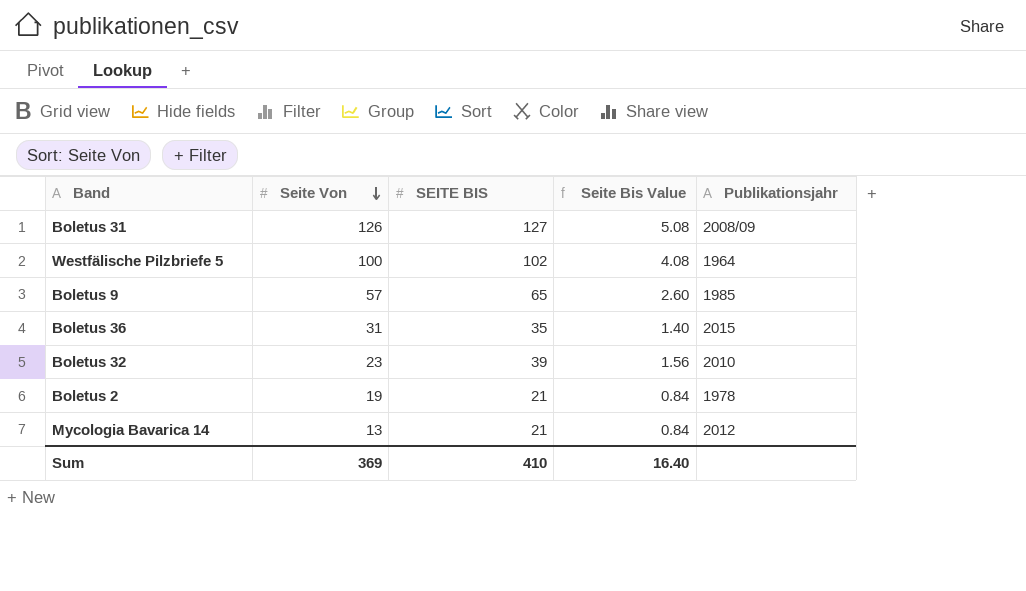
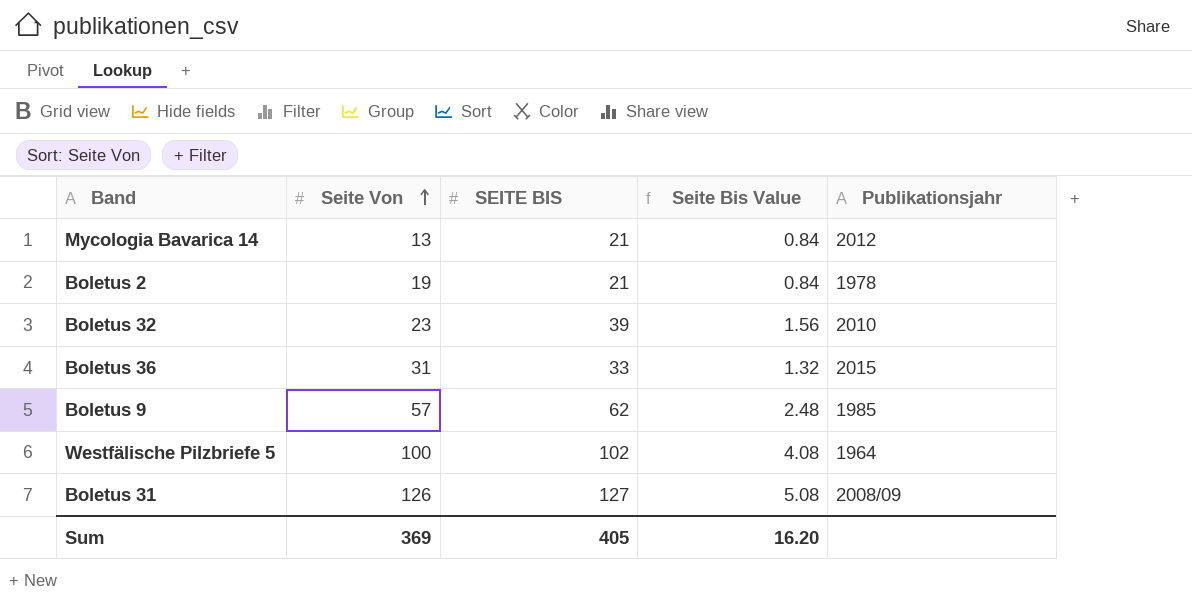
row order: Seite Von descending -> Seite Von ascending
Boletus 36 | SEITE BIS: 35 -> 33
Boletus 36 | Seite Bis Value: 1.40 -> 1.32
Boletus 9 | SEITE BIS: 65 -> 62
Boletus 9 | Seite Bis Value: 2.60 -> 2.48
Sum | SEITE BIS: 410 -> 405
Sum | Seite Bis Value: 16.40 -> 16.20

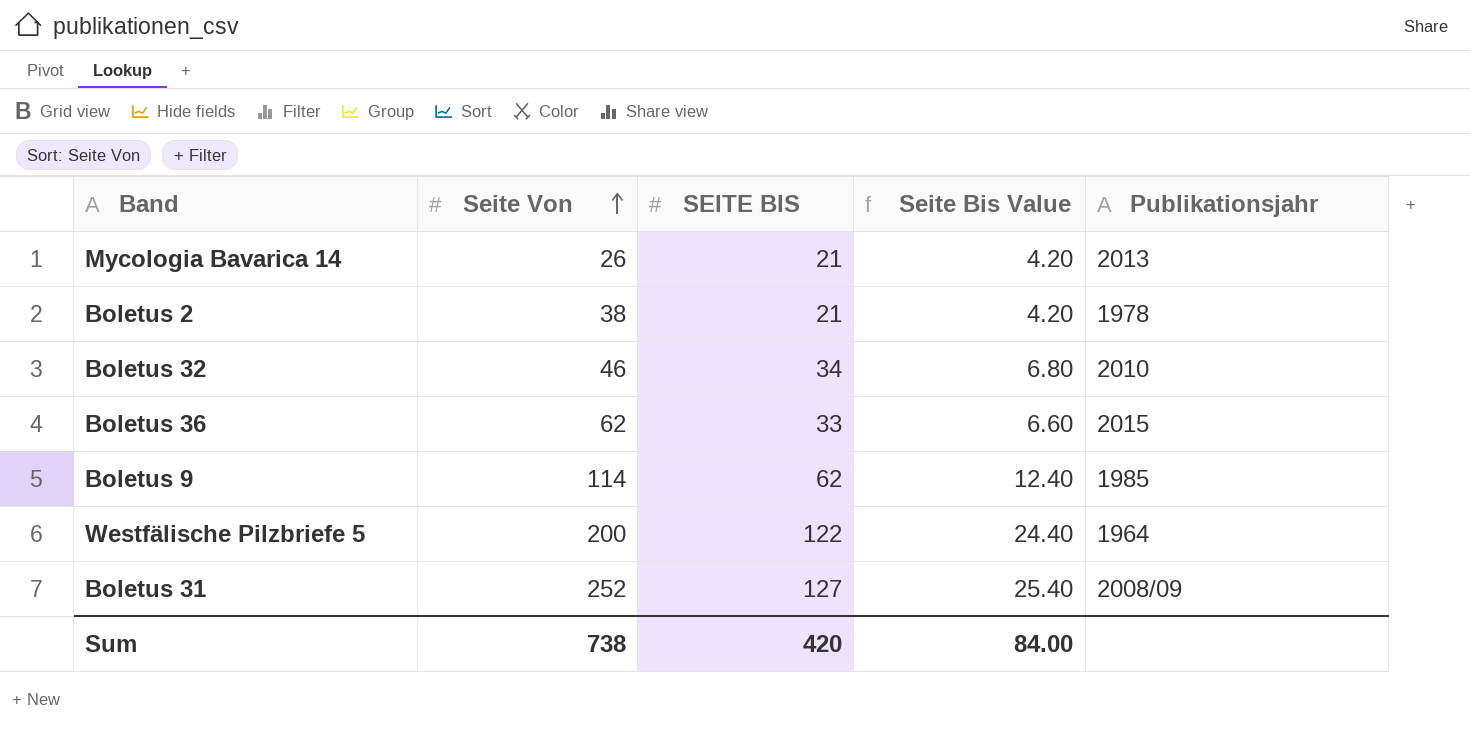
column Seite Bis Value | formula: [SEITE BIS] * 0.04 -> [SEITE BIS] * 0.2
Mycologia Bavarica 14 | Seite Von: 13 -> 26
Mycologia Bavarica 14 | Publikationsjahr: 2012 -> 2013
Boletus 2 | Seite Von: 19 -> 38
Boletus 32 | Seite Von: 23 -> 46
Boletus 32 | SEITE BIS: 39 -> 34
Boletus 36 | Seite Von: 31 -> 62
Boletus 9 | Seite Von: 57 -> 114
Westfälische Pilzbriefe 5 | Seite Von: 100 -> 200
Westfälische Pilzbriefe 5 | SEITE BIS: 102 -> 122
Boletus 31 | Seite Von: 126 -> 252
Sum | Seite Von: 369 -> 738
Sum | SEITE BIS: 405 -> 420
Sum | Seite Bis Value: 16.20 -> 84.00

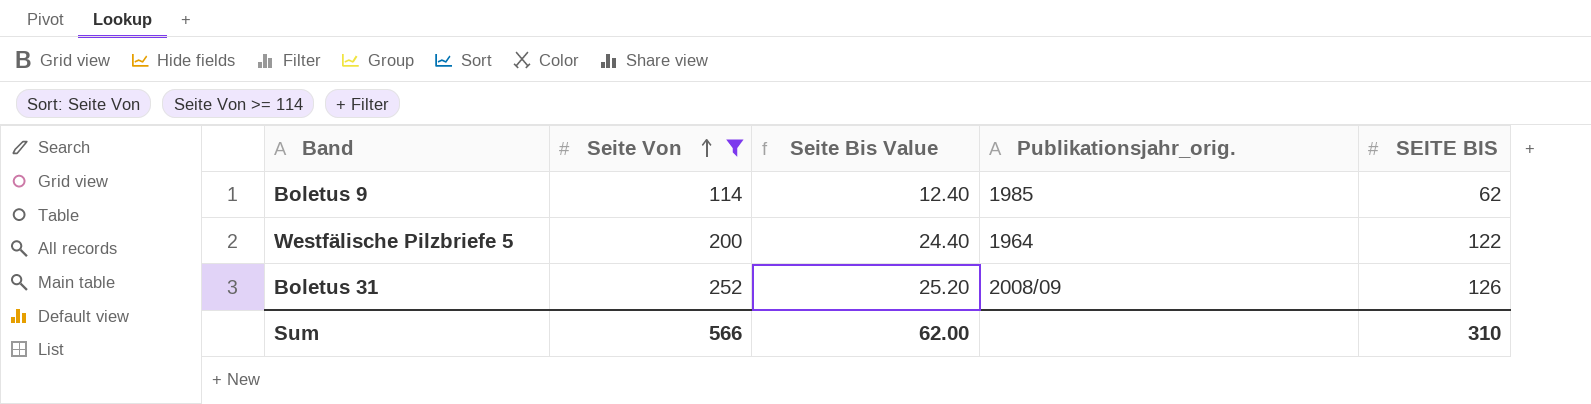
filter: none -> Seite Von >= 114
column name: Publikationsjahr -> Publikationsjahr_orig.
column SEITE BIS | position: 3 -> 5
Boletus 31 | Seite Bis Value: 25.40 -> 25.20
Boletus 31 | SEITE BIS: 127 -> 126
Sum | Seite Von: 738 -> 566
Sum | Seite Bis Value: 84.00 -> 62.00
Sum | SEITE BIS: 420 -> 310

